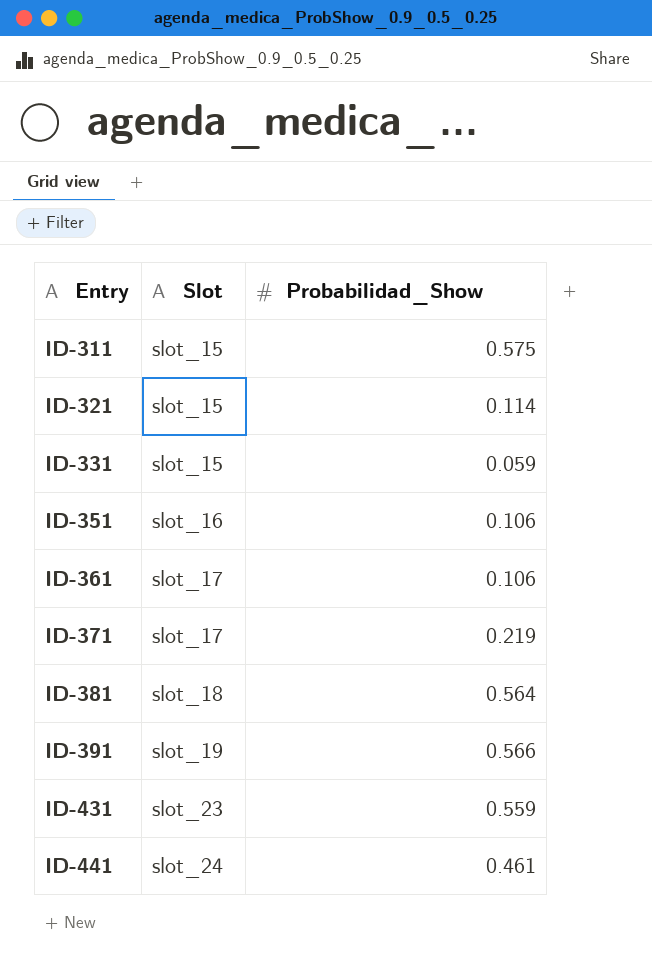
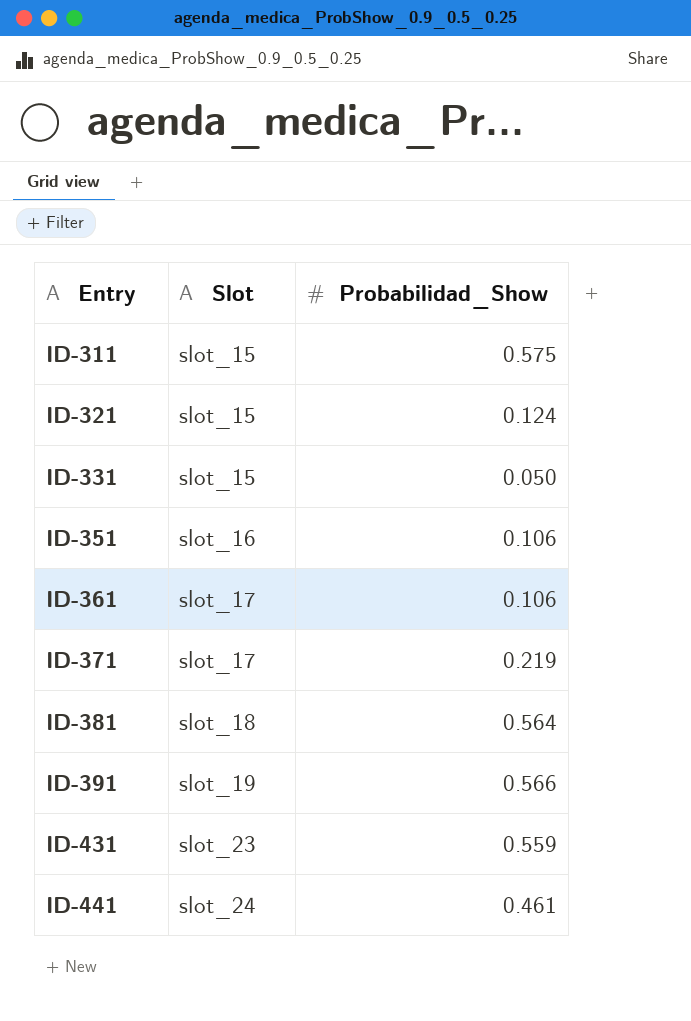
ID-321 | Probabilidad_Show: 0.114 -> 0.124
ID-331 | Probabilidad_Show: 0.059 -> 0.050

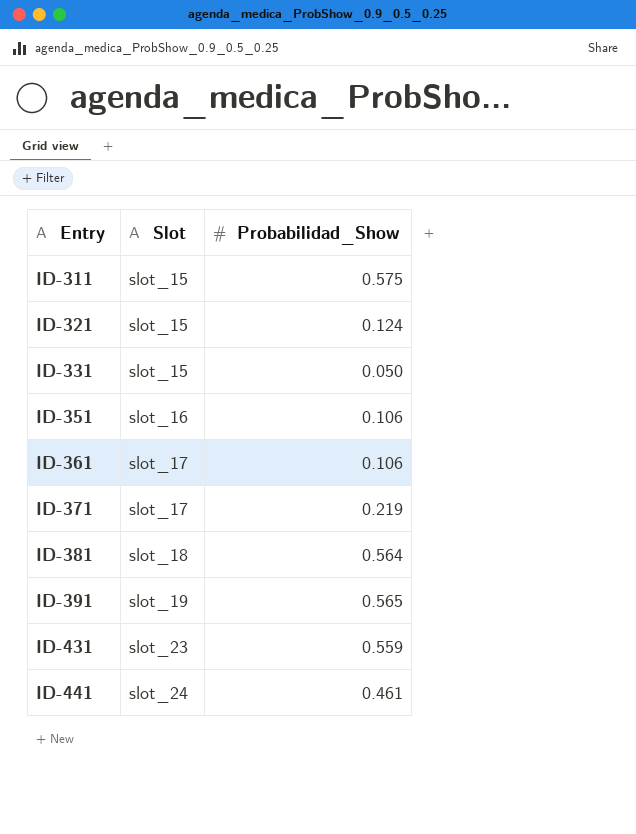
ID-391 | Probabilidad_Show: 0.566 -> 0.565

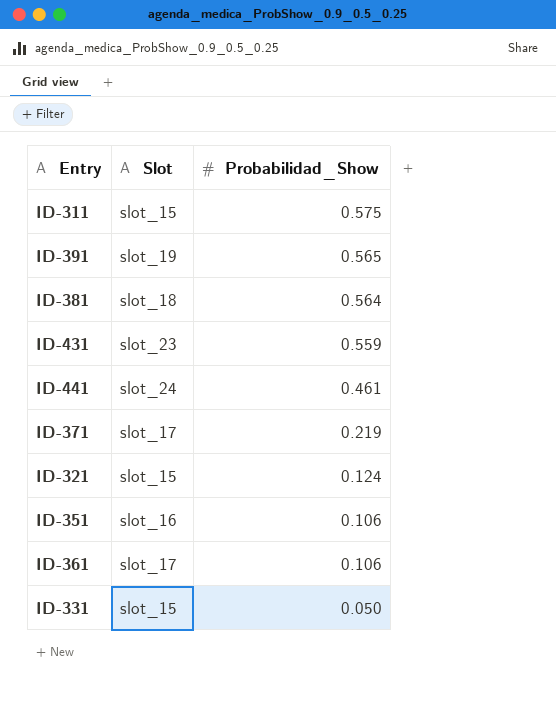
row order: Entry ascending -> Probabilidad_Show descending

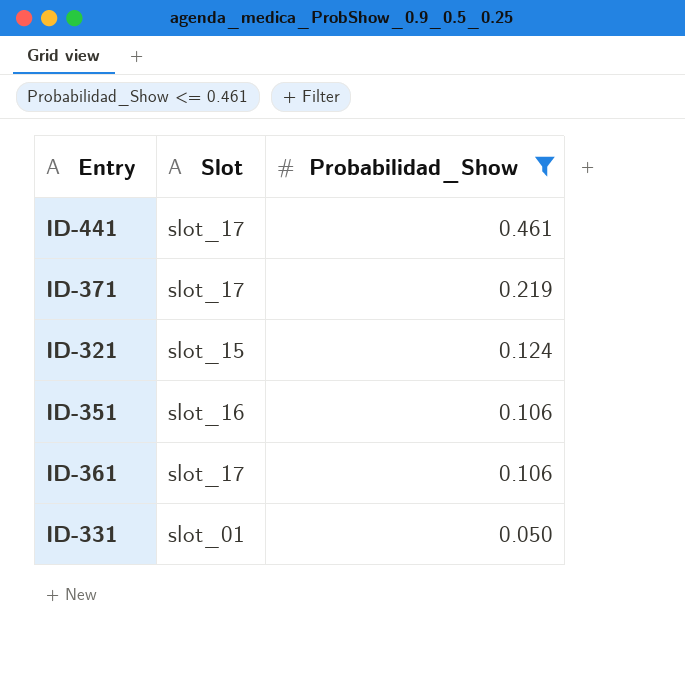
filter: none -> Probabilidad_Show <= 0.461
ID-441 | Slot: slot_24 -> slot_17
ID-331 | Slot: slot_15 -> slot_01

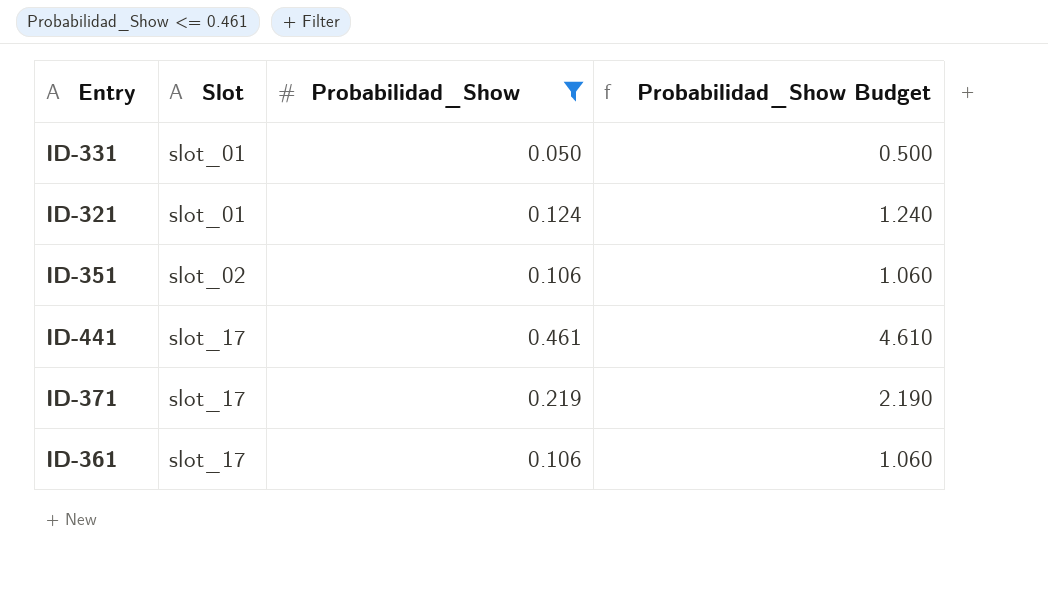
row order: Probabilidad_Show descending -> Slot ascending
column Probabilidad_Show Budget | formula: none -> [Probabilidad_Show] * 10
ID-321 | Slot: slot_15 -> slot_01
ID-351 | Slot: slot_16 -> slot_02

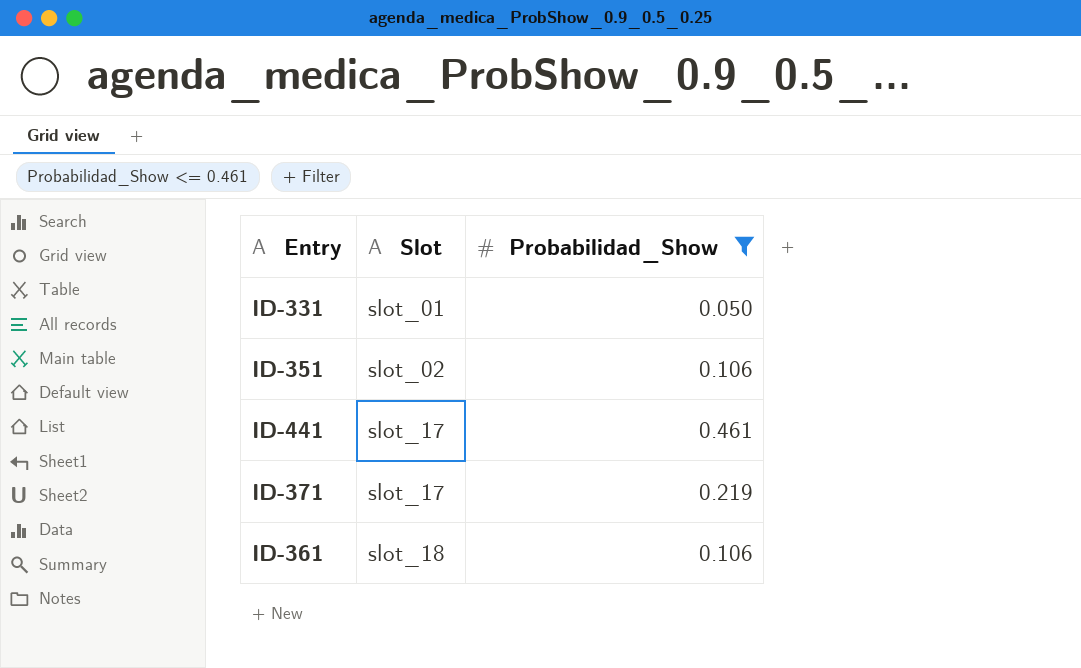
column Probabilidad_Show Budget | formula: [Probabilidad_Show] * 10 -> none
row ID-321: slot_01 | 0.124 | 1.240 -> none
ID-361 | Slot: slot_17 -> slot_18

